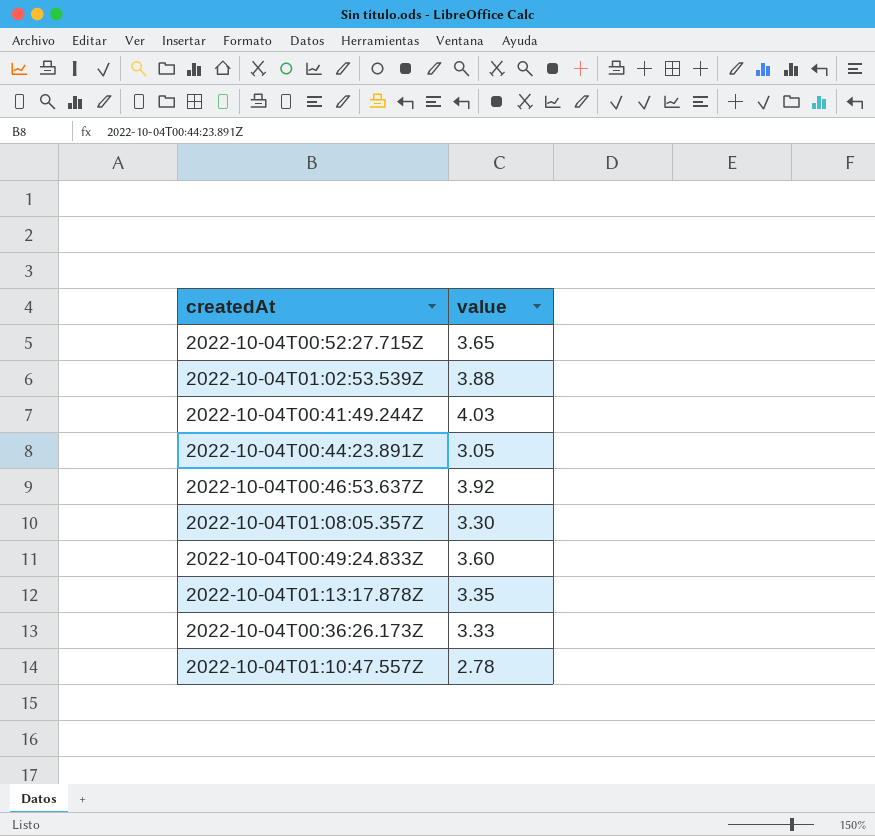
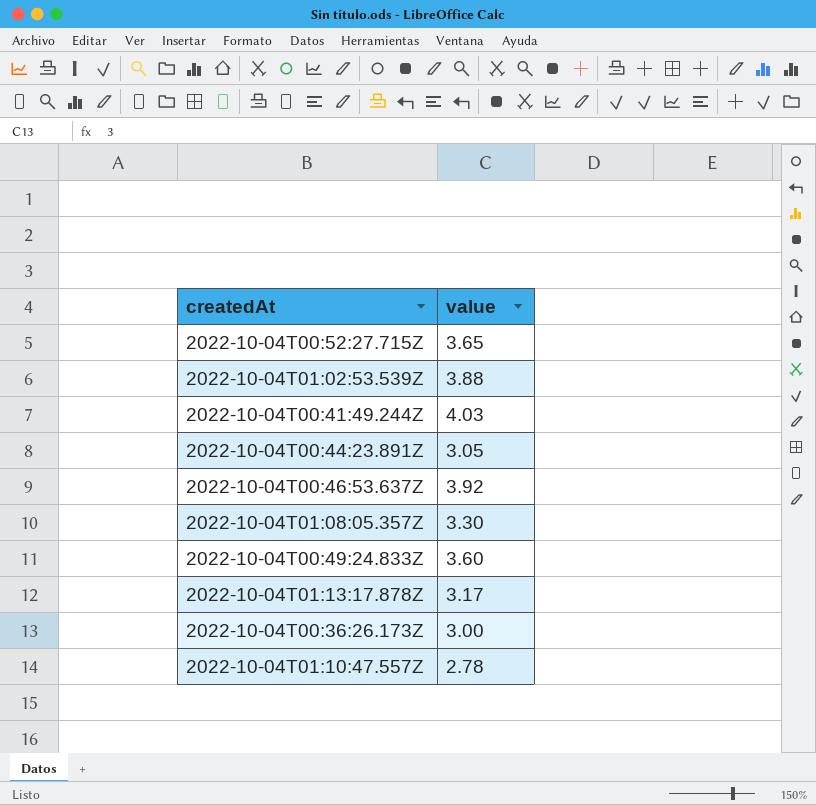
2022-10-04T01:13:17.878Z | value: 3.35 -> 3.17
2022-10-04T00:36:26.173Z | value: 3.33 -> 3.00

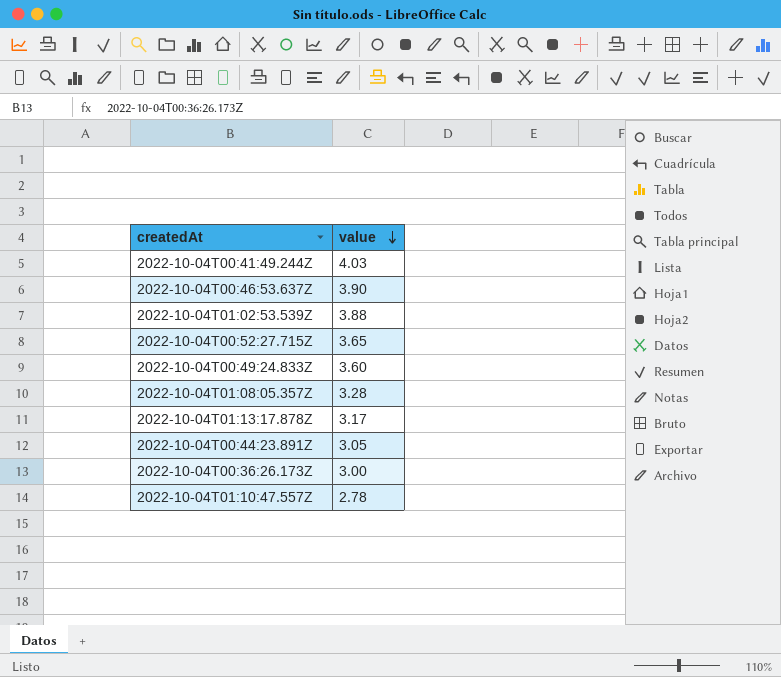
row order: none -> value descending
2022-10-04T00:46:53.637Z | value: 3.92 -> 3.90
2022-10-04T01:08:05.357Z | value: 3.30 -> 3.28

